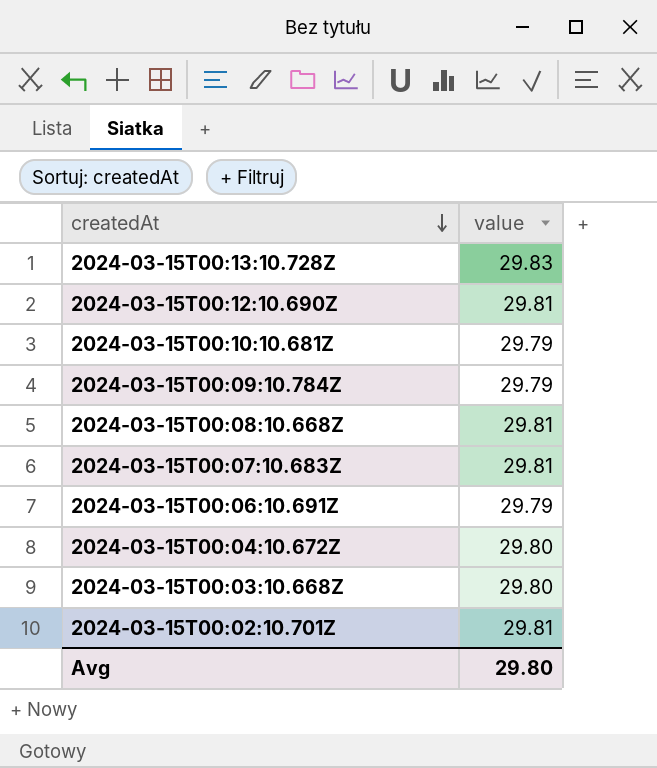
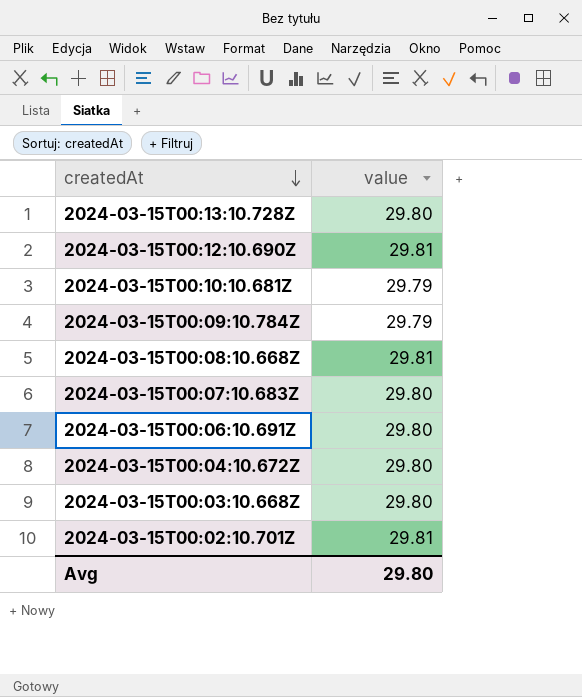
2024-03-15T00:13:10.728Z | value: 29.83 -> 29.80
2024-03-15T00:07:10.683Z | value: 29.81 -> 29.80
2024-03-15T00:06:10.691Z | value: 29.79 -> 29.80

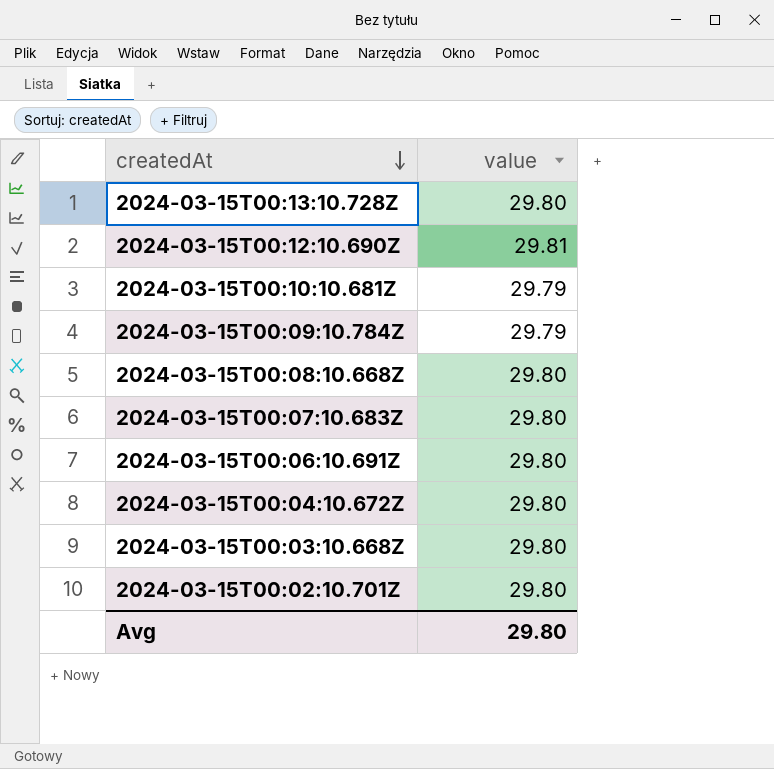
2024-03-15T00:08:10.668Z | value: 29.81 -> 29.80
2024-03-15T00:02:10.701Z | value: 29.81 -> 29.80

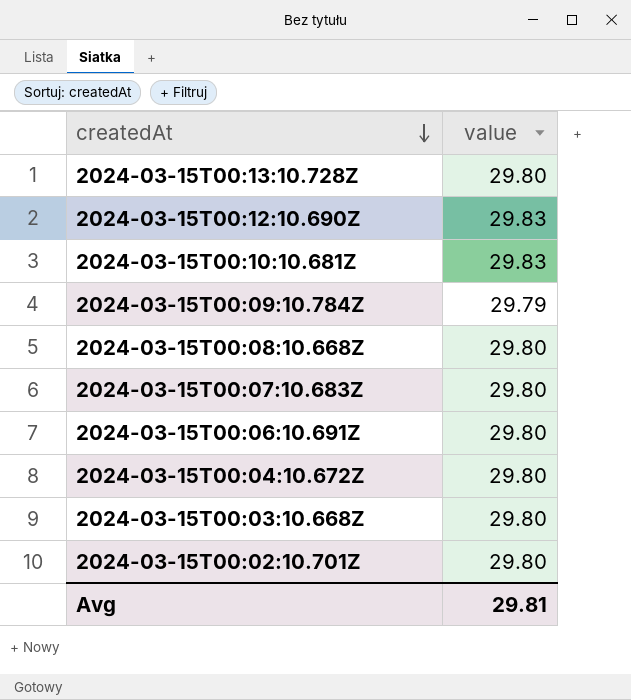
2024-03-15T00:12:10.690Z | value: 29.81 -> 29.83
2024-03-15T00:10:10.681Z | value: 29.79 -> 29.83
Avg | value: 29.80 -> 29.81

